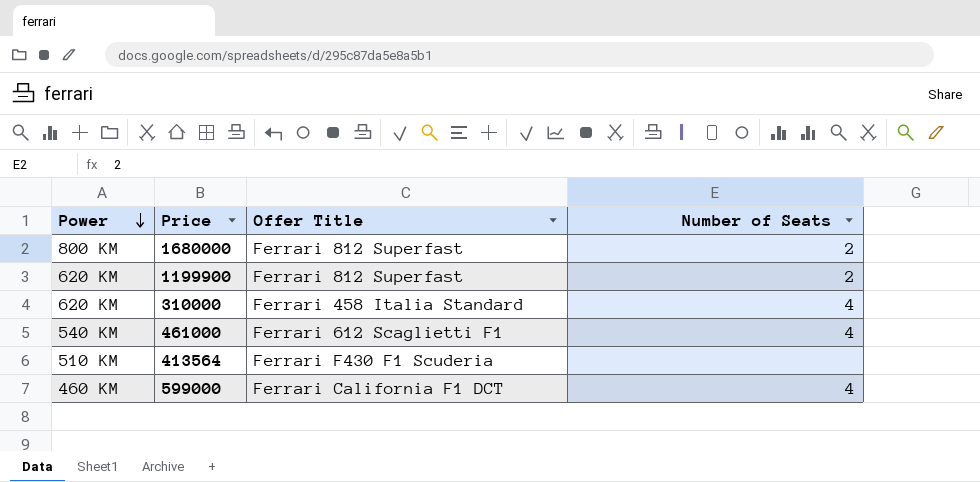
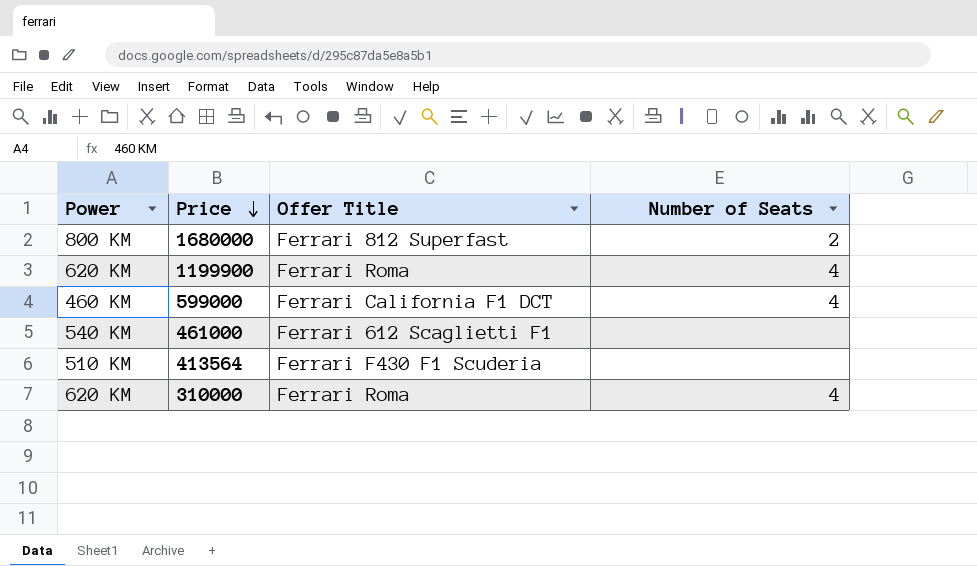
row order: Power descending -> Price descending
1199900 | Offer Title: Ferrari 812 Superfast -> Ferrari Roma
1199900 | Number of Seats: 2 -> 4
461000 | Number of Seats: 4 -> none
310000 | Offer Title: Ferrari 458 Italia Standard -> Ferrari Roma

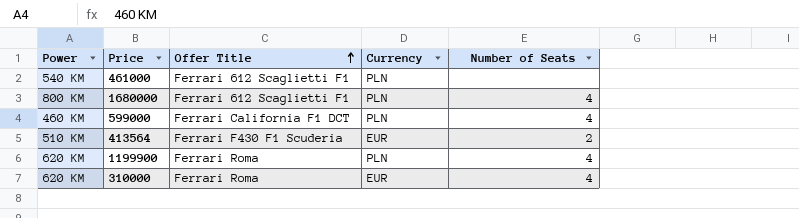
row order: Price descending -> Offer Title ascending
column Currency | position: none -> 4
1680000 | Offer Title: Ferrari 812 Superfast -> Ferrari 612 Scaglietti F1
1680000 | Number of Seats: 2 -> 4
413564 | Number of Seats: none -> 2

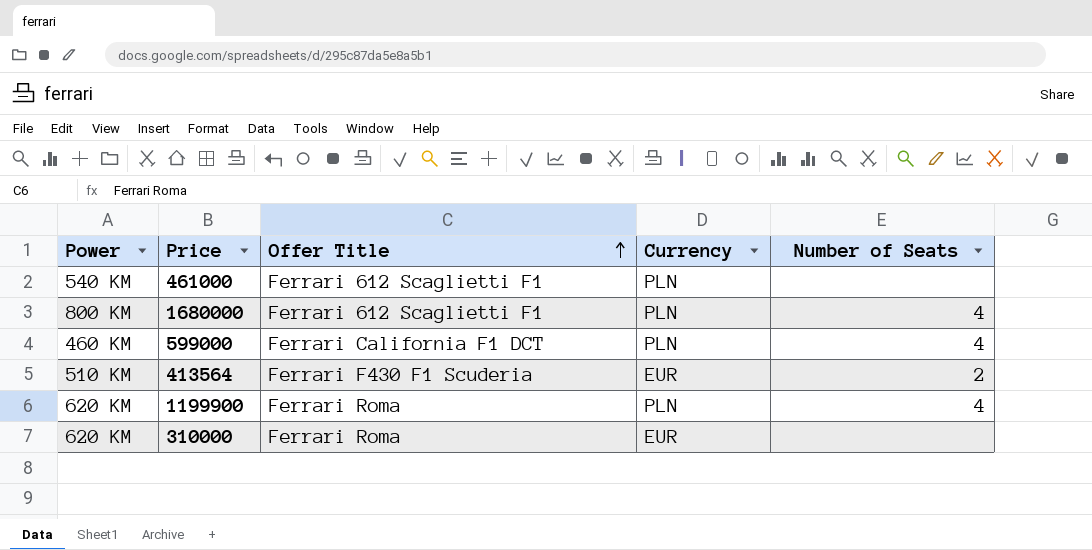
310000 | Number of Seats: 4 -> none

